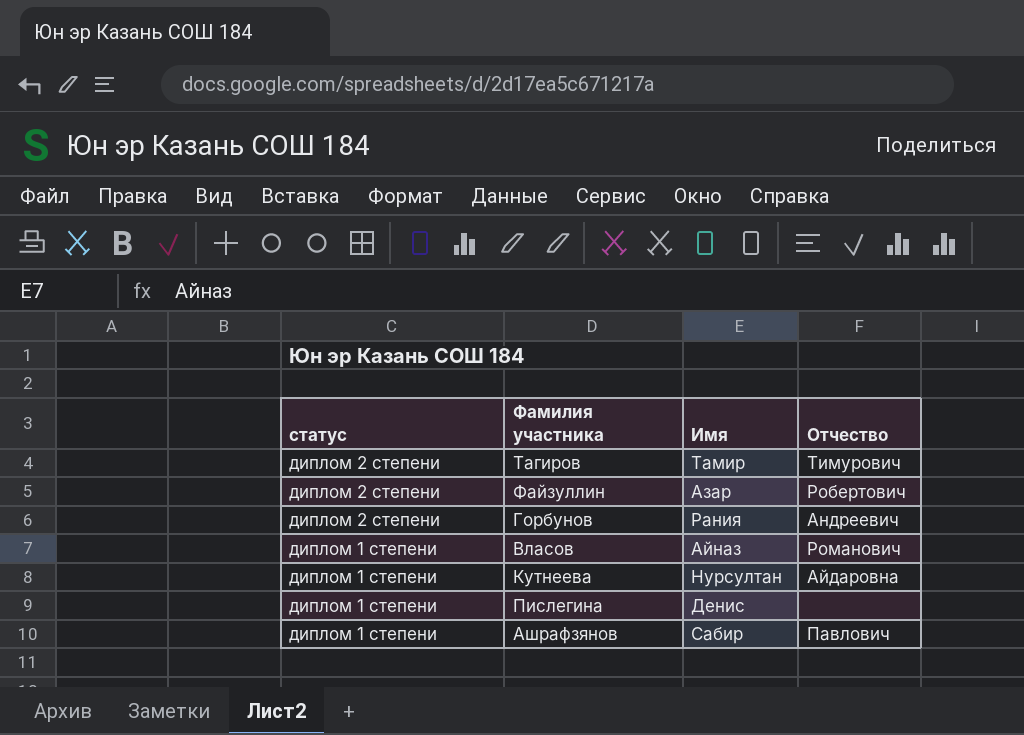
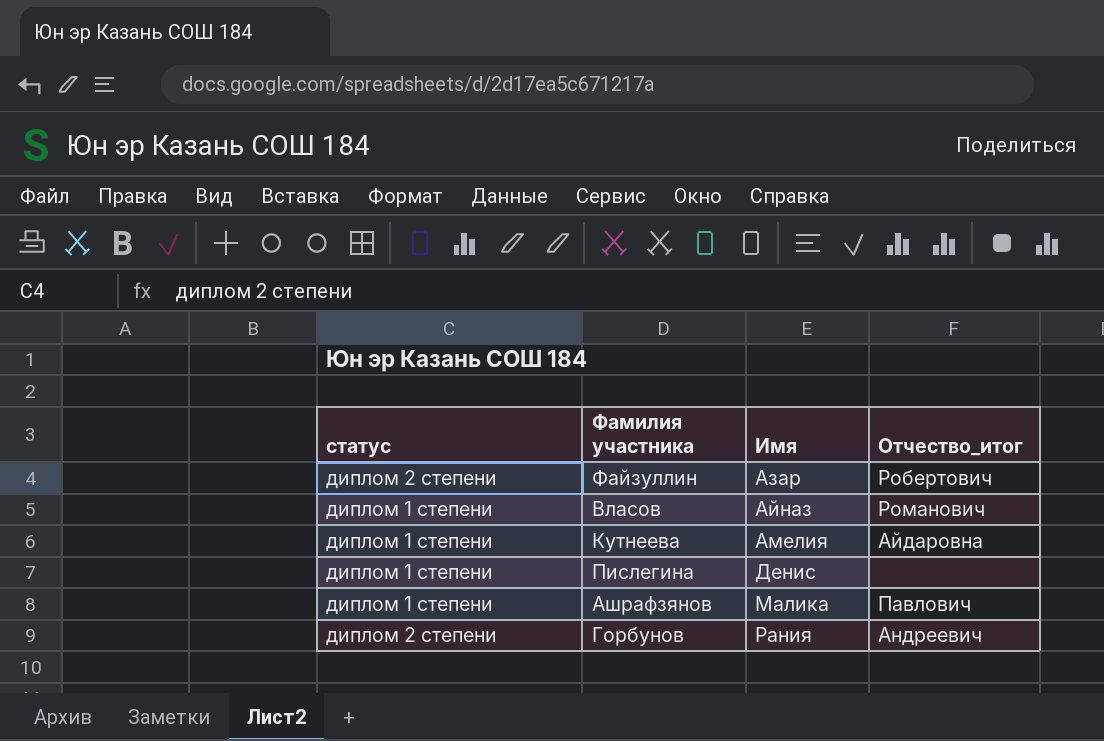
row order: статус descending -> Имя ascending
column name: Отчество -> Отчество_итог
row Тагиров: диплом 2 степени | Тамир | Тимурович -> none
Кутнеева | Имя: Нурсултан -> Амелия
Ашрафзянов | Имя: Сабир -> Малика

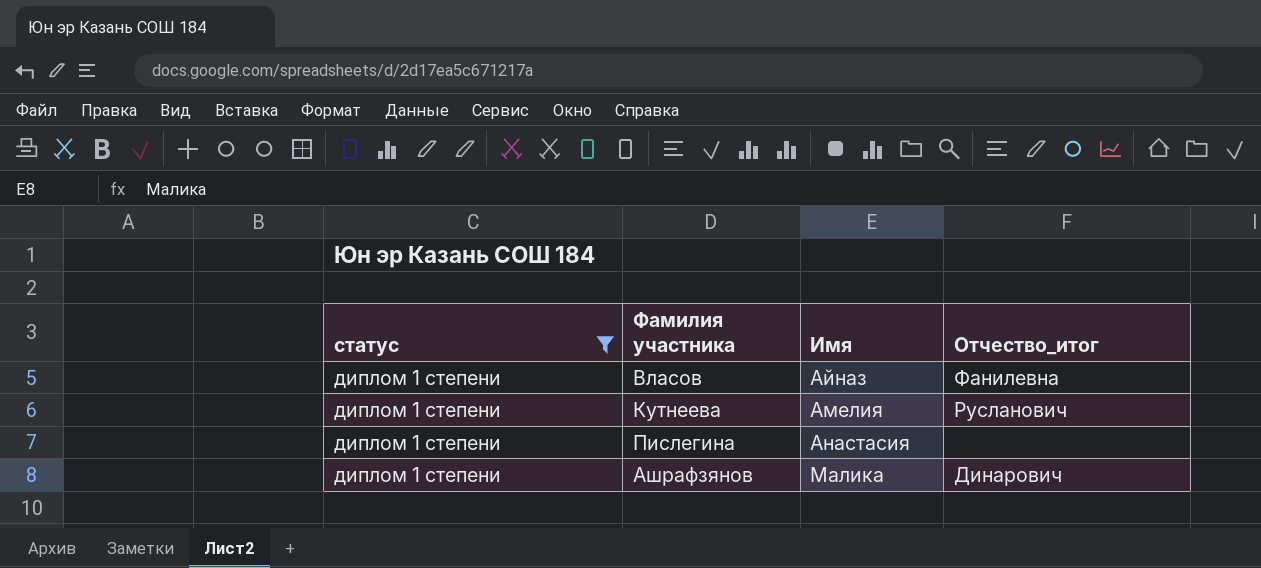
filter: none -> статус = диплом 1 степени
Власов | Отчество_итог: Романович -> Фанилевна
Кутнеева | Отчество_итог: Айдаровна -> Русланович
Пислегина | Имя: Денис -> Анастасия
Ашрафзянов | Отчество_итог: Павлович -> Динарович

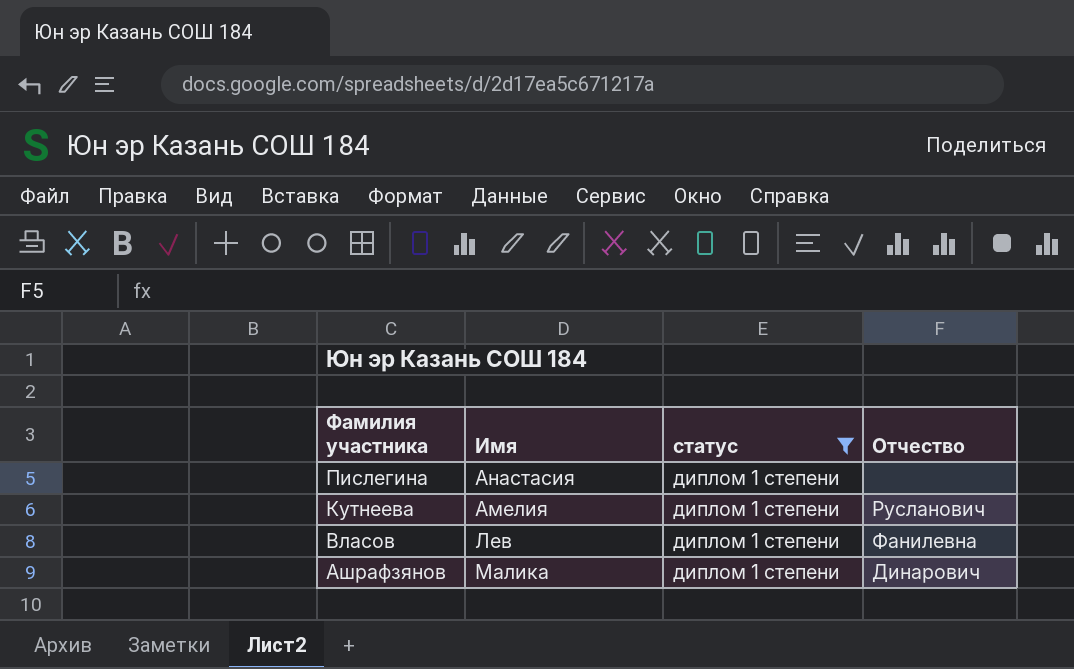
row order: Имя ascending -> Фамилия участника descending
column статус | position: 1 -> 3
column name: Отчество_итог -> Отчество
Власов | Имя: Айназ -> Лев

